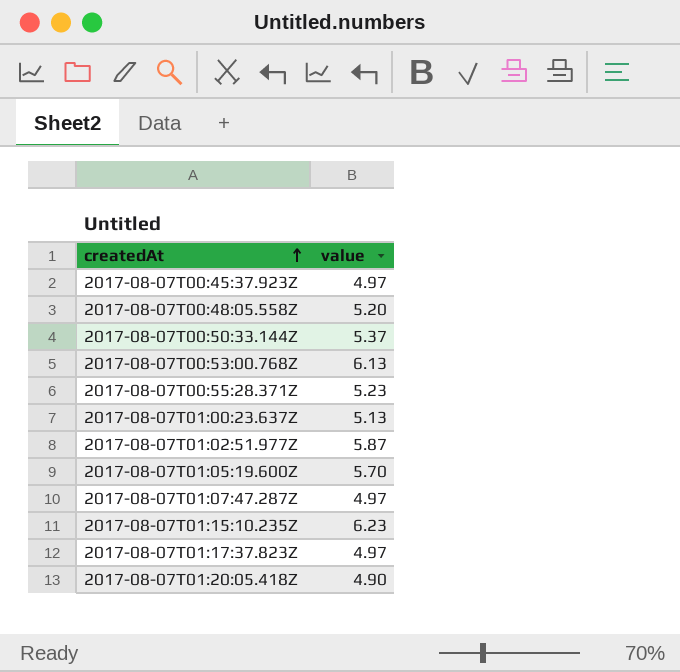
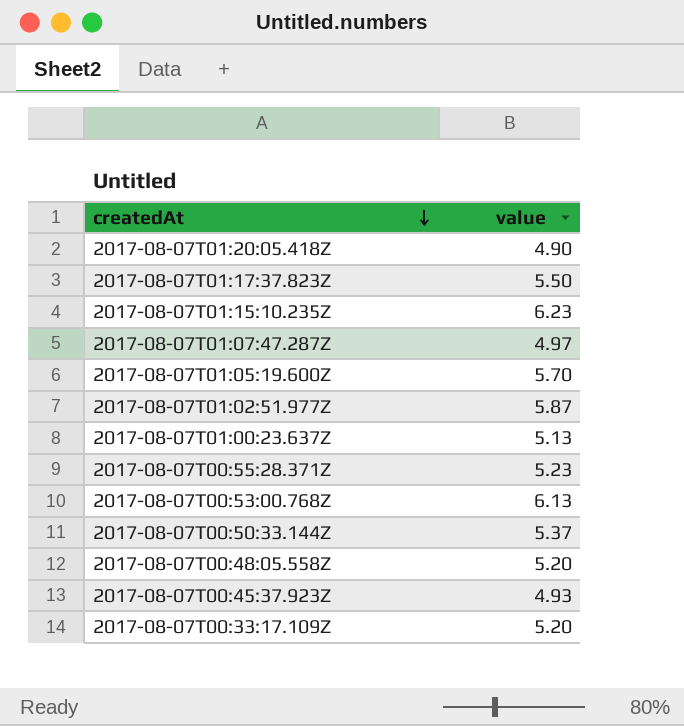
row order: createdAt ascending -> createdAt descending
2017-08-07T01:17:37.823Z | value: 4.97 -> 5.50
2017-08-07T00:45:37.923Z | value: 4.97 -> 4.93
row 2017-08-07T00:33:17.109Z: none -> 5.20

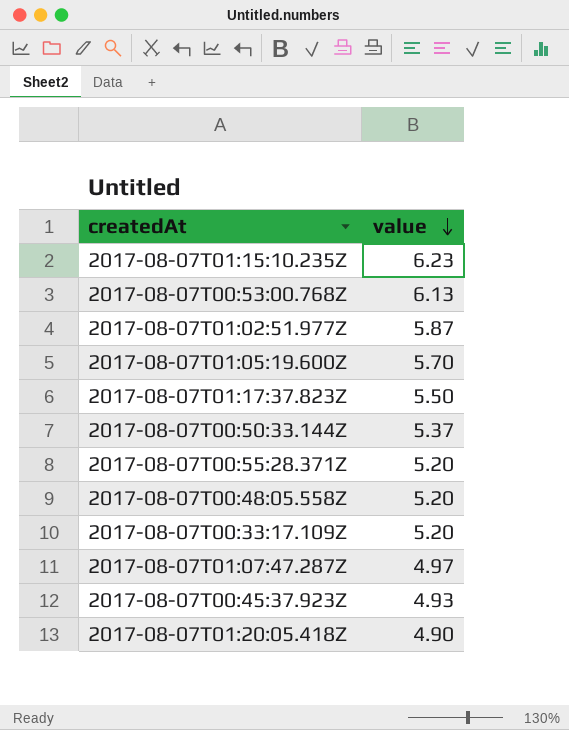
row order: createdAt descending -> value descending
row 2017-08-07T01:00:23.637Z: 5.13 -> none
2017-08-07T00:55:28.371Z | value: 5.23 -> 5.20

